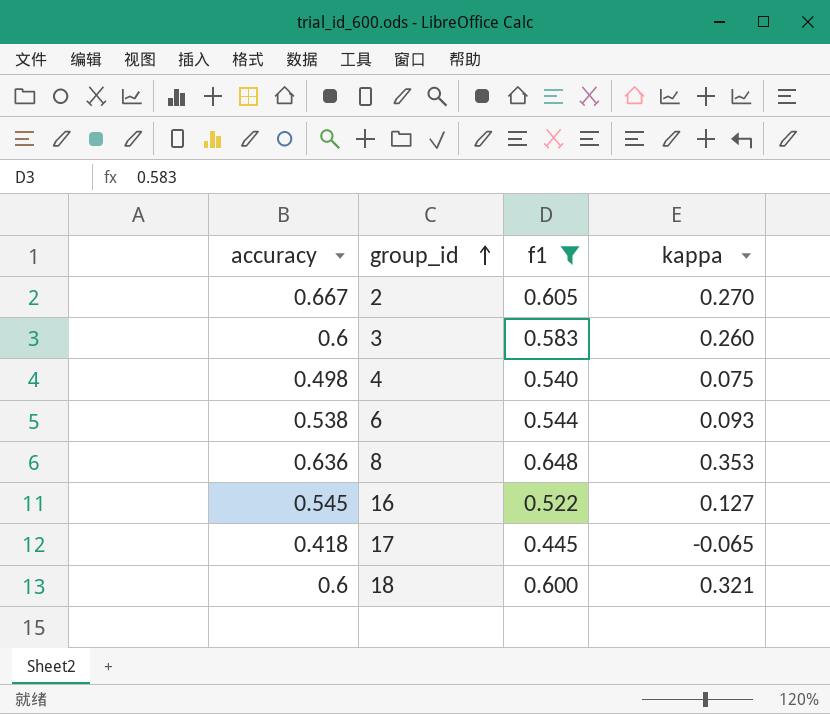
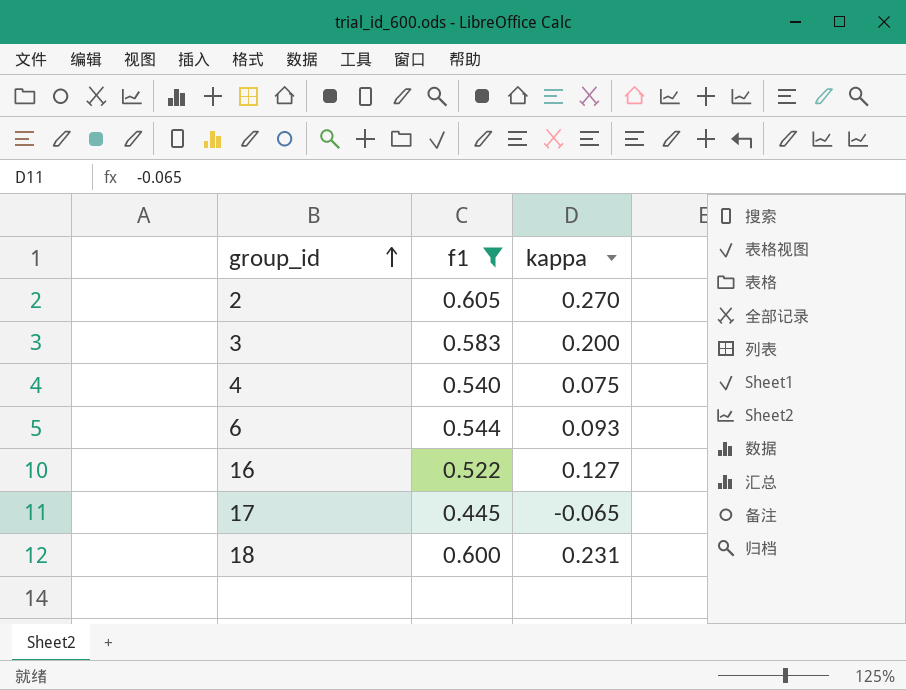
column accuracy | position: 1 -> none
row 8: 0.636 | 0.648 | 0.353 -> none
3 | kappa: 0.260 -> 0.200
18 | kappa: 0.321 -> 0.231

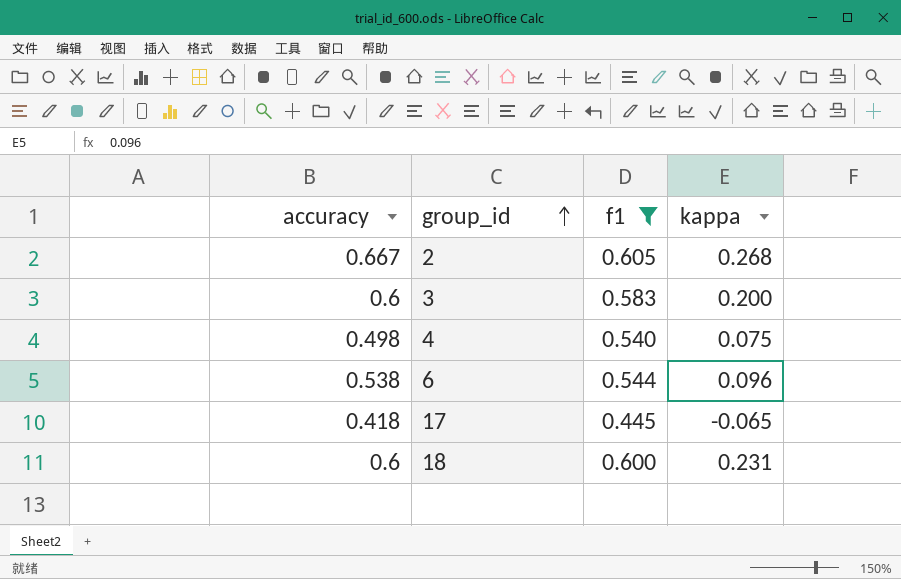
column accuracy | position: none -> 1
row 16: 0.522 | 0.127 -> none
2 | kappa: 0.270 -> 0.268
6 | kappa: 0.093 -> 0.096

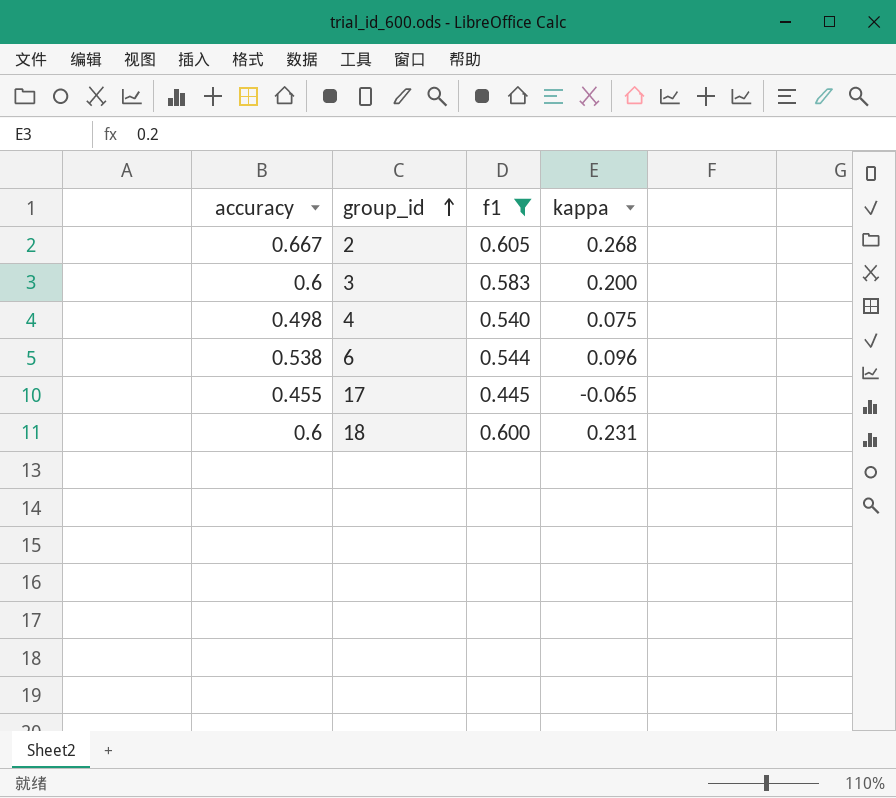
17 | accuracy: 0.418 -> 0.455

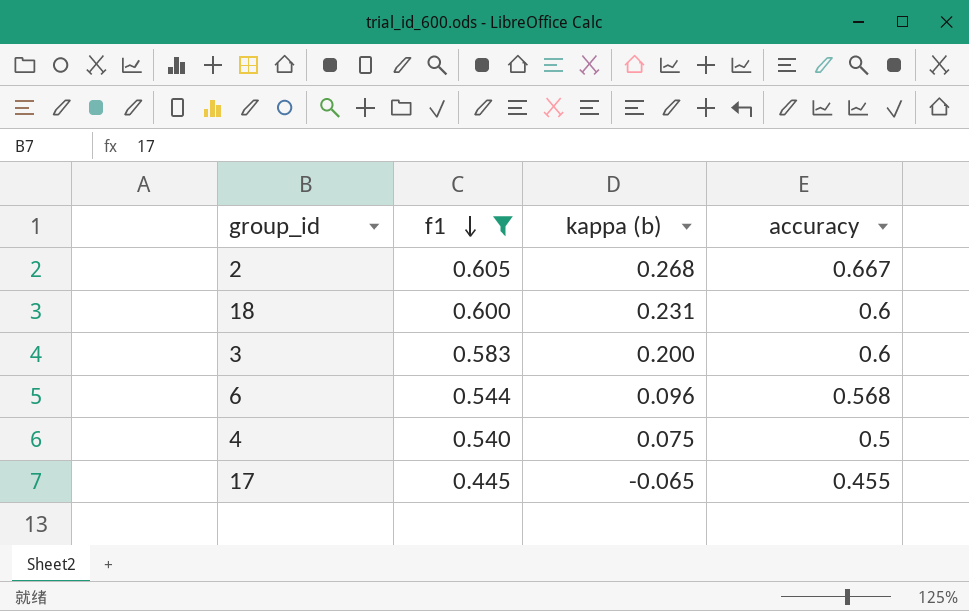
row order: group_id ascending -> f1 descending
column name: kappa -> kappa (b)
column accuracy | position: 1 -> 4
6 | accuracy: 0.538 -> 0.568
4 | accuracy: 0.498 -> 0.5

